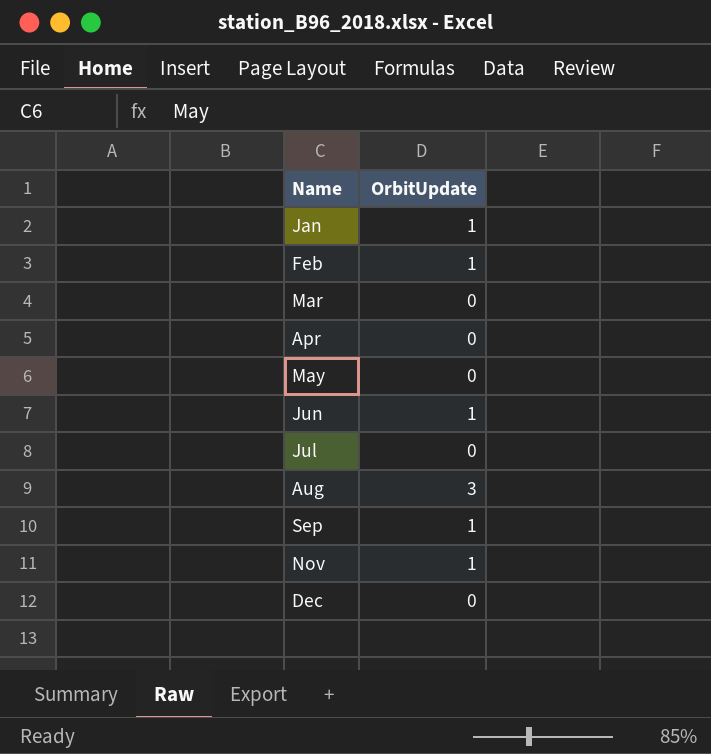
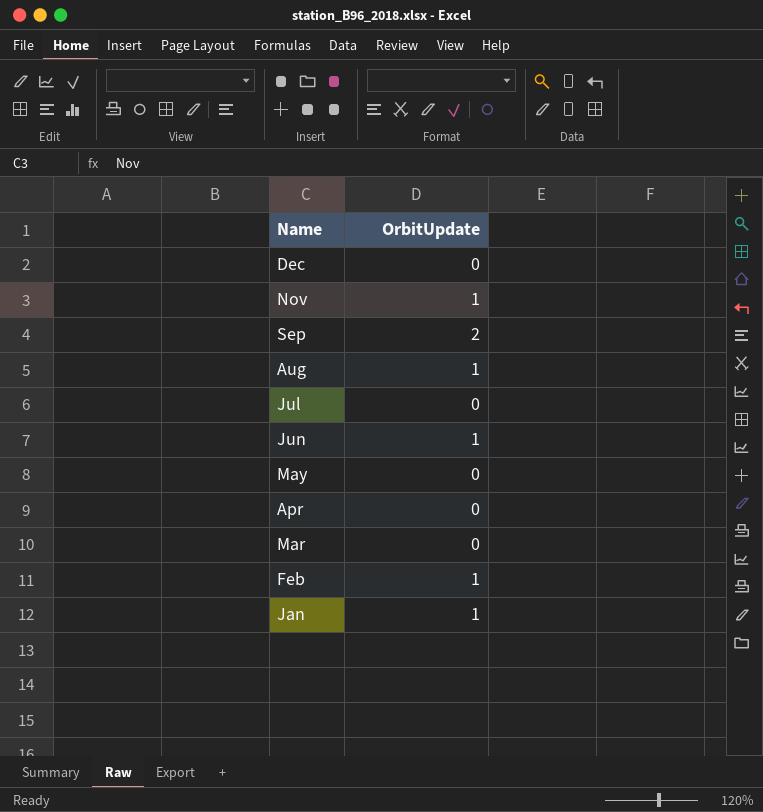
row order: Name ascending -> Name descending
Sep | OrbitUpdate: 1 -> 2
Aug | OrbitUpdate: 3 -> 1

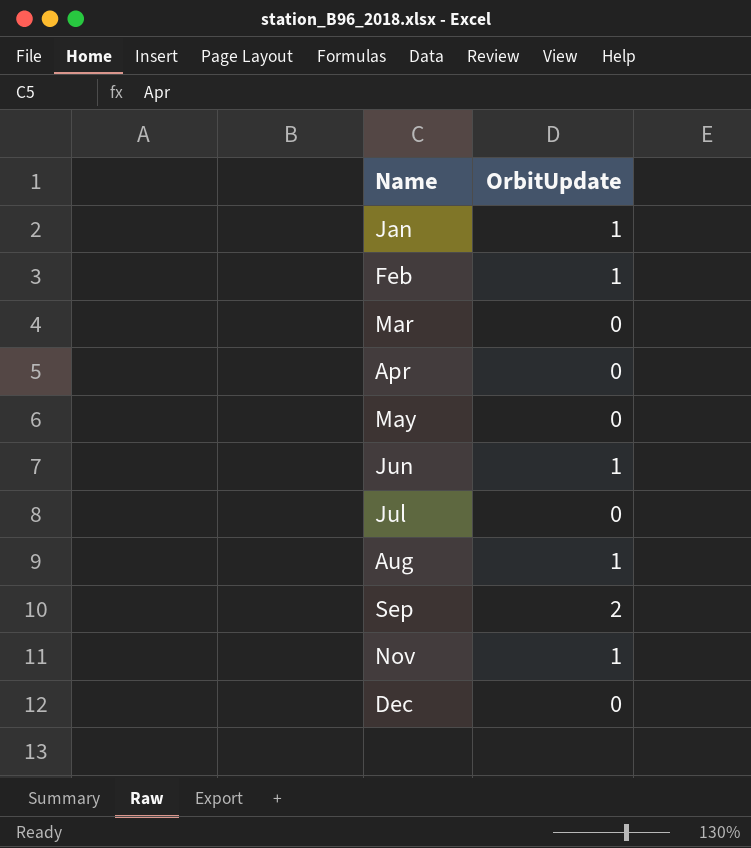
row order: Name descending -> Name ascending

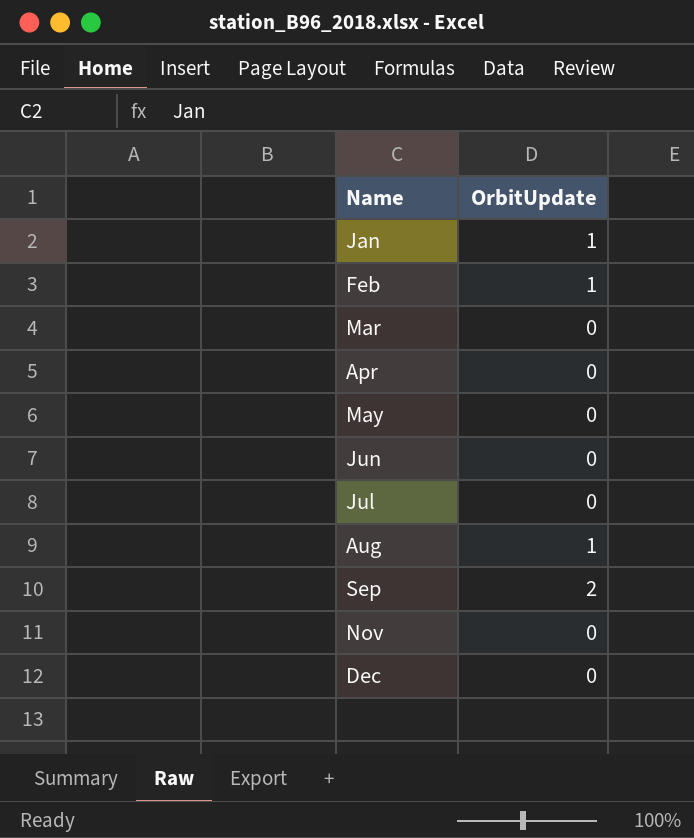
Jun | OrbitUpdate: 1 -> 0
Nov | OrbitUpdate: 1 -> 0

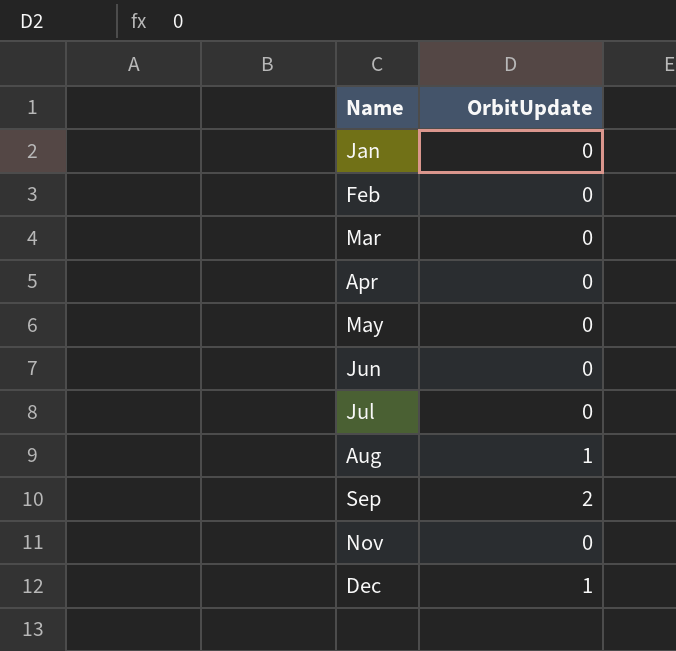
Jan | OrbitUpdate: 1 -> 0
Feb | OrbitUpdate: 1 -> 0
Dec | OrbitUpdate: 0 -> 1

